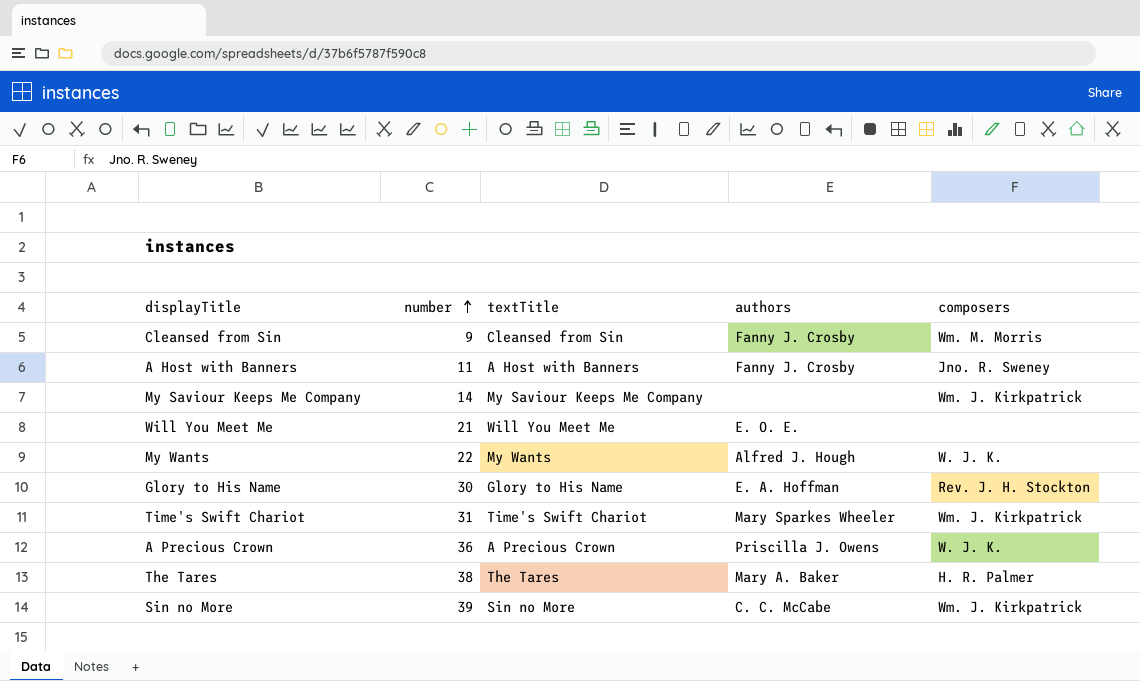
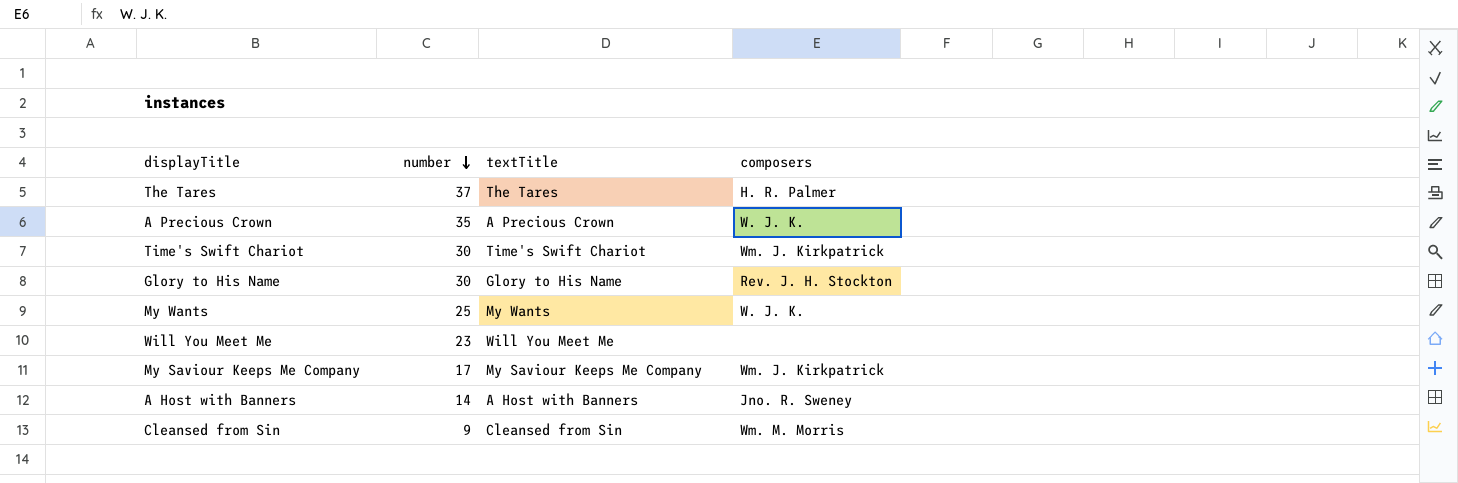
row order: number ascending -> number descending
column authors | position: 4 -> none
row Sin no More: 39 | Sin no More | C. C. McCabe | Wm. J. Kirkpatrick -> none
The Tares | number: 38 -> 37
A Precious Crown | number: 36 -> 35
Time's Swift Chariot | number: 31 -> 30
My Wants | number: 22 -> 25
Will You Meet Me | number: 21 -> 23
My Saviour Keeps Me Company | number: 14 -> 17
A Host with Banners | number: 11 -> 14

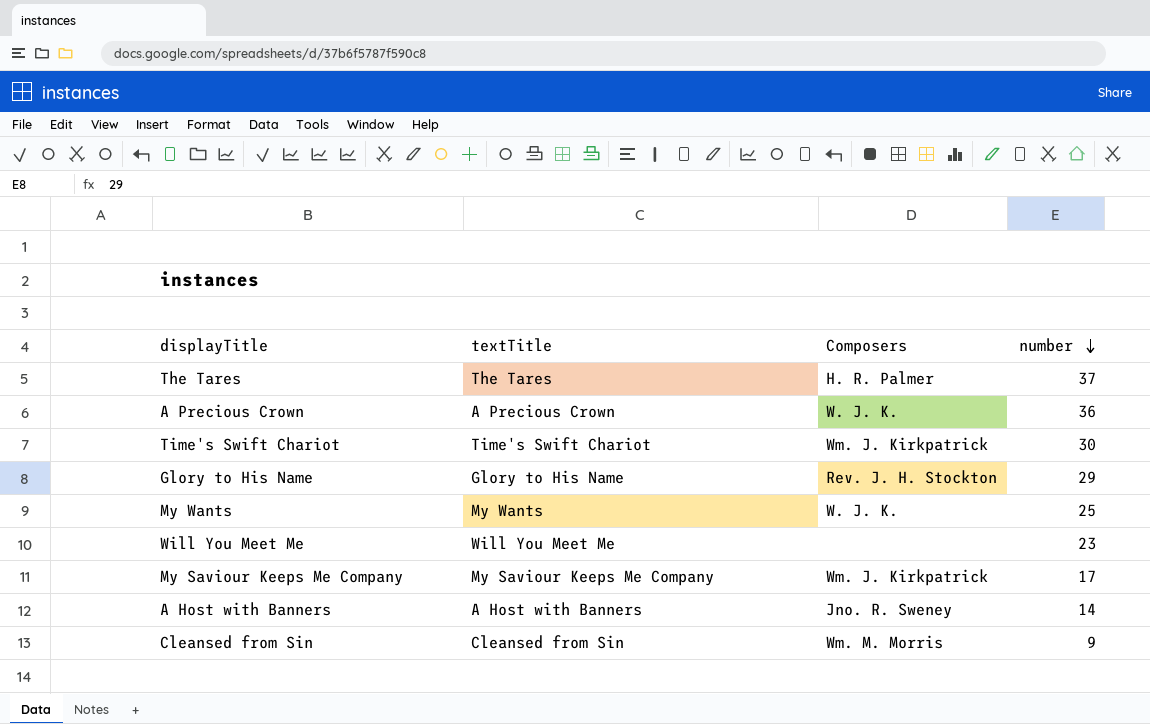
column name: composers -> Composers
column number | position: 2 -> 4
A Precious Crown | number: 35 -> 36
Glory to His Name | number: 30 -> 29

